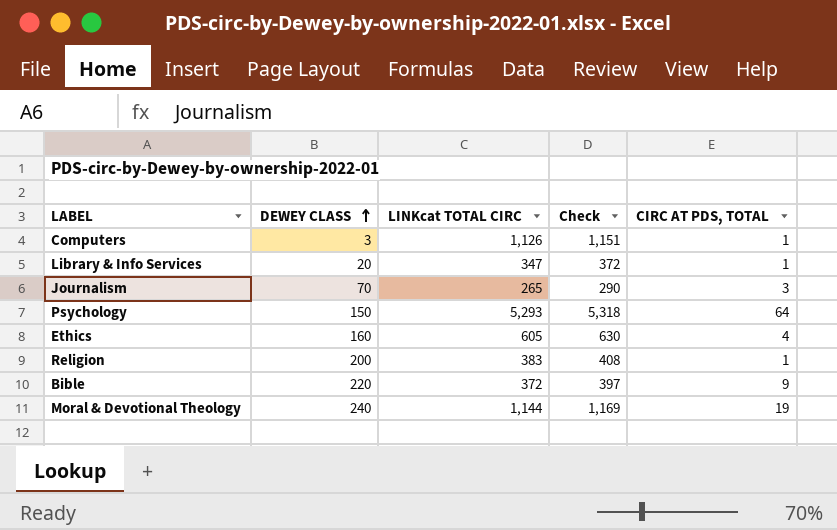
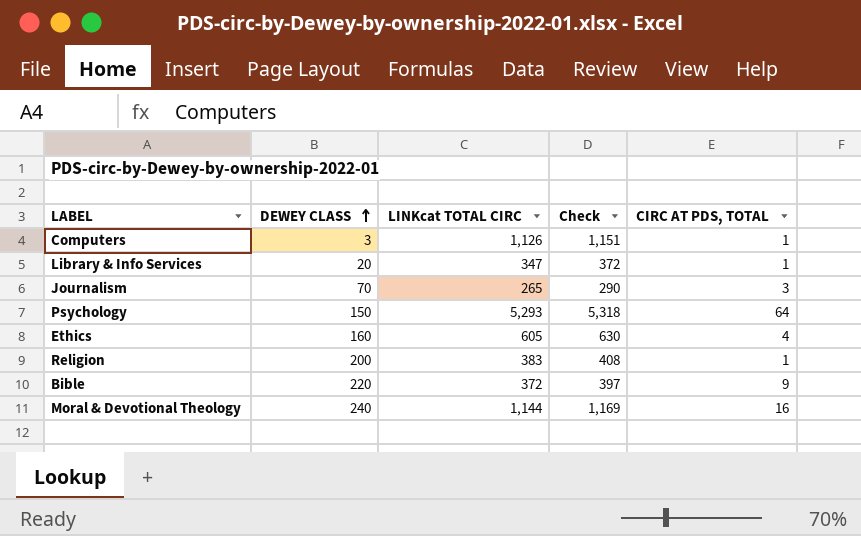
Moral & Devotional Theology | CIRC AT PDS, TOTAL: 19 -> 16

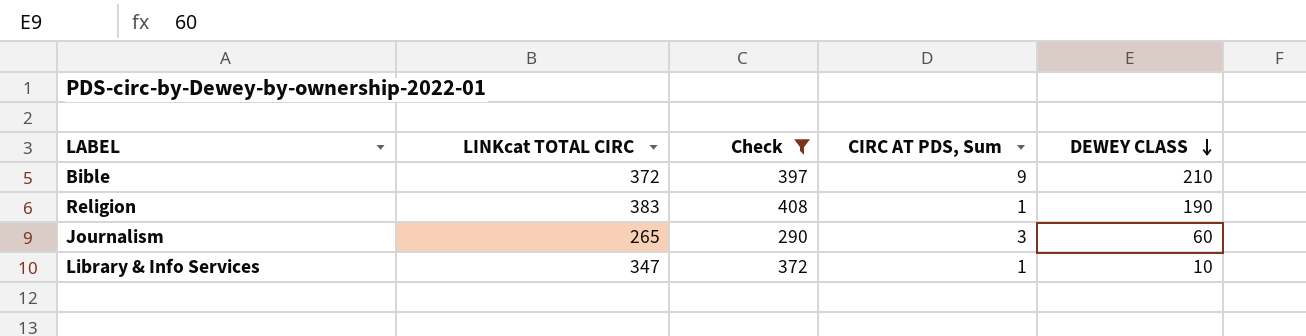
filter: none -> Check <= 408
row order: DEWEY CLASS ascending -> DEWEY CLASS descending
column name: CIRC AT PDS, TOTAL -> CIRC AT PDS, Sum
column DEWEY CLASS | position: 2 -> 5
Bible | DEWEY CLASS: 220 -> 210
Religion | DEWEY CLASS: 200 -> 190
Journalism | DEWEY CLASS: 70 -> 60
Library & Info Services | DEWEY CLASS: 20 -> 10

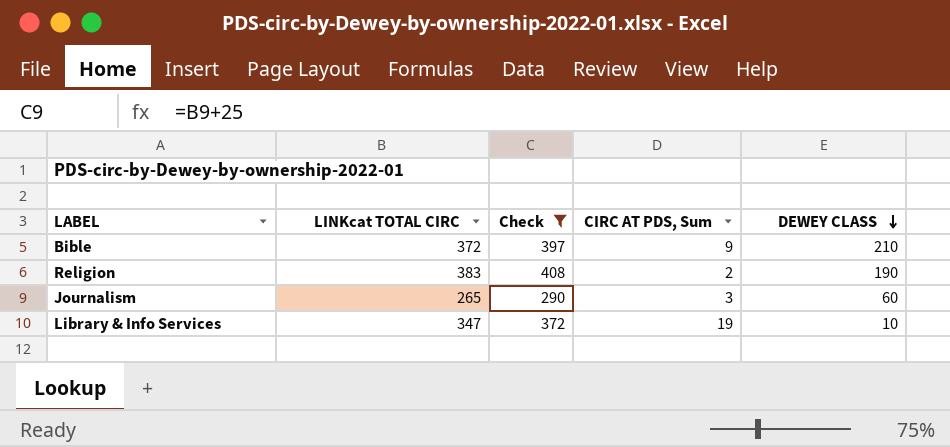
Religion | CIRC AT PDS, Sum: 1 -> 2
Library & Info Services | CIRC AT PDS, Sum: 1 -> 19

